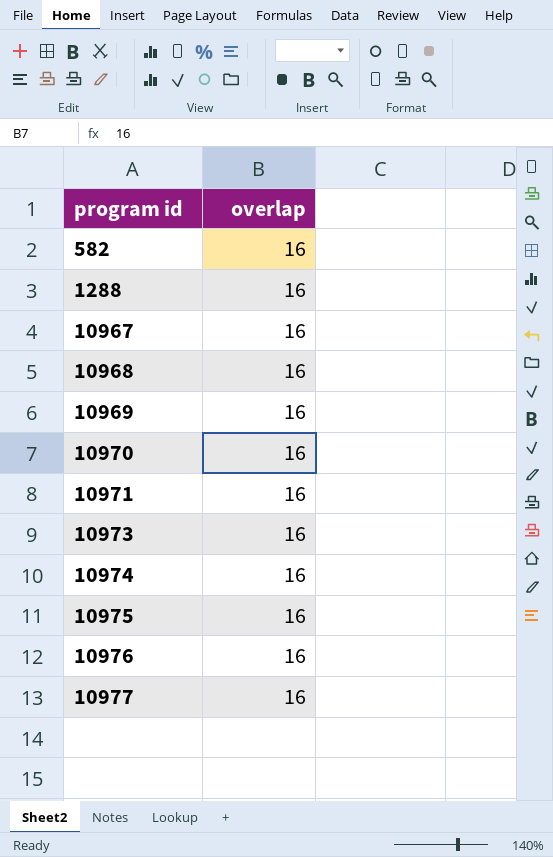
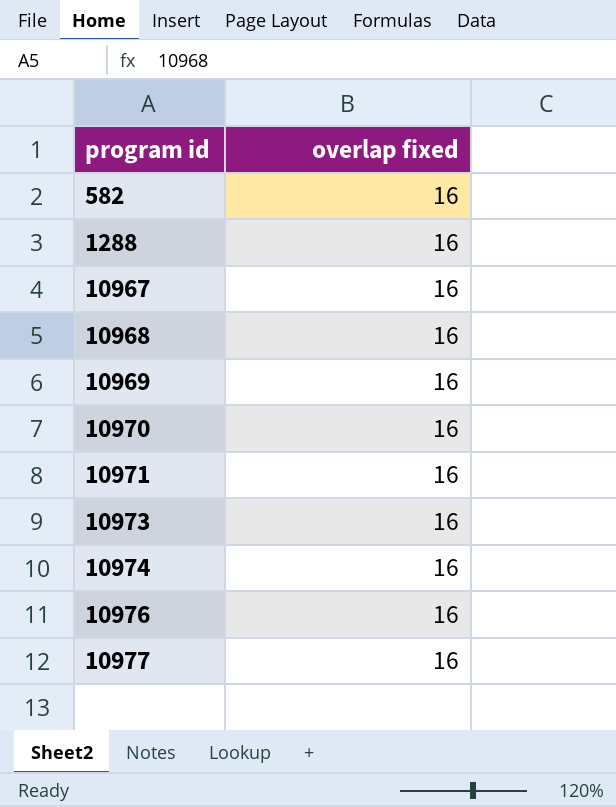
column name: overlap -> overlap fixed
row 10975: 16 -> none

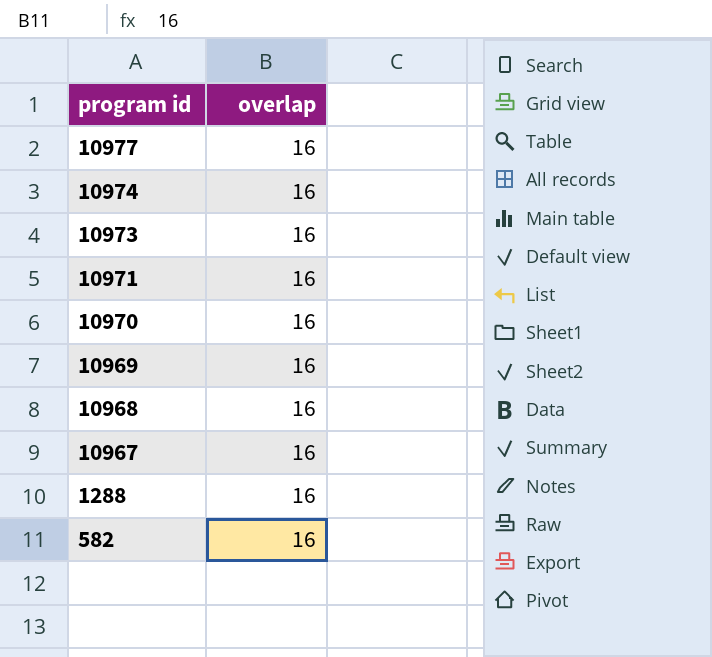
row order: program id ascending -> program id descending
column name: overlap fixed -> overlap
row 10976: 16 -> none

